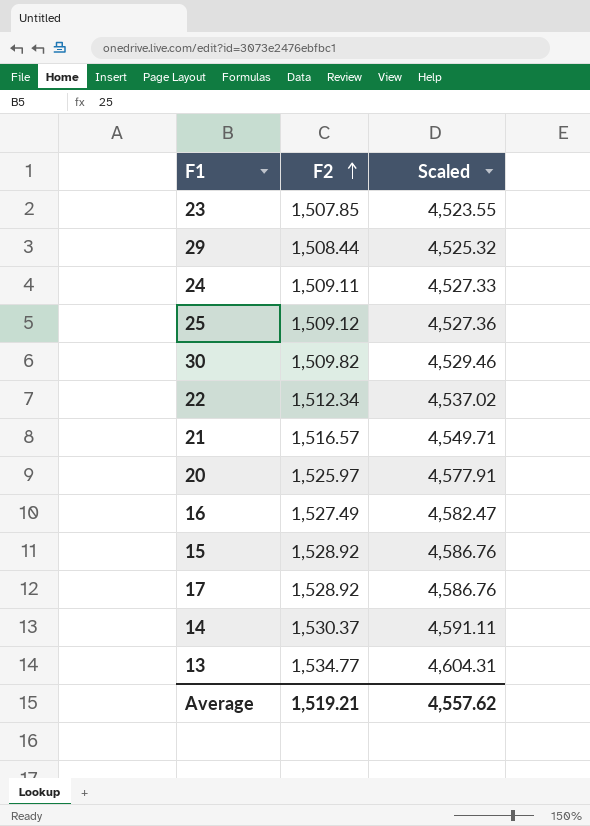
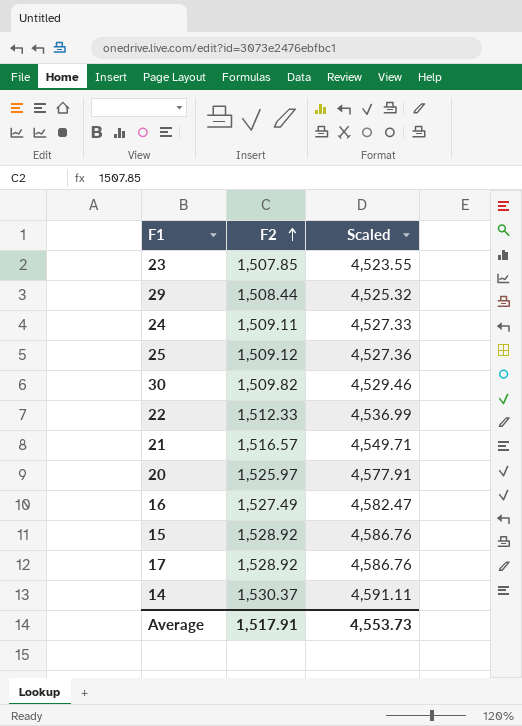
row 13: 1,534.77 | 4,604.31 -> none
22 | F2: 1,512.34 -> 1,512.33
22 | Scaled: 4,537.02 -> 4,536.99
Average | F2: 1,519.21 -> 1,517.91
Average | Scaled: 4,557.62 -> 4,553.73

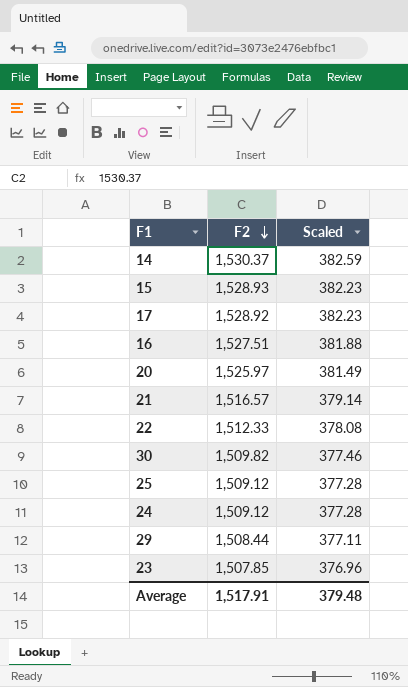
row order: F2 ascending -> F2 descending
column Scaled | formula: [F2] * 3 -> [F2] * 0.25
15 | F2: 1,528.92 -> 1,528.93
16 | F2: 1,527.49 -> 1,527.51
24 | F2: 1,509.11 -> 1,509.12
Average | Scaled: 4,553.73 -> 379.48

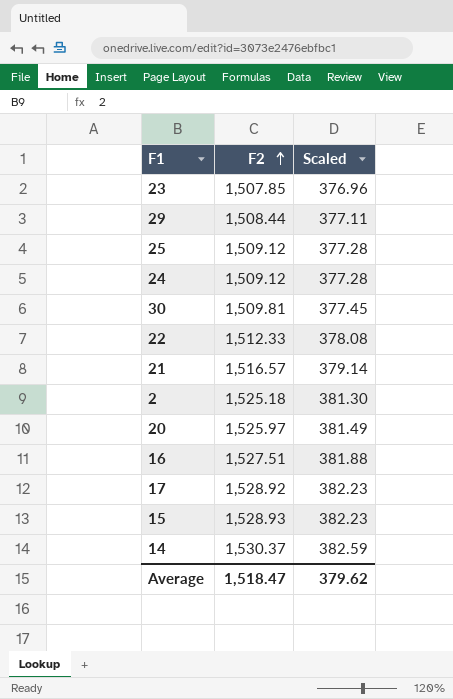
row order: F2 descending -> F2 ascending
30 | F2: 1,509.82 -> 1,509.81
30 | Scaled: 377.46 -> 377.45
row 2: none -> 1,525.18 | 381.30
Average | F2: 1,517.91 -> 1,518.47
Average | Scaled: 379.48 -> 379.62

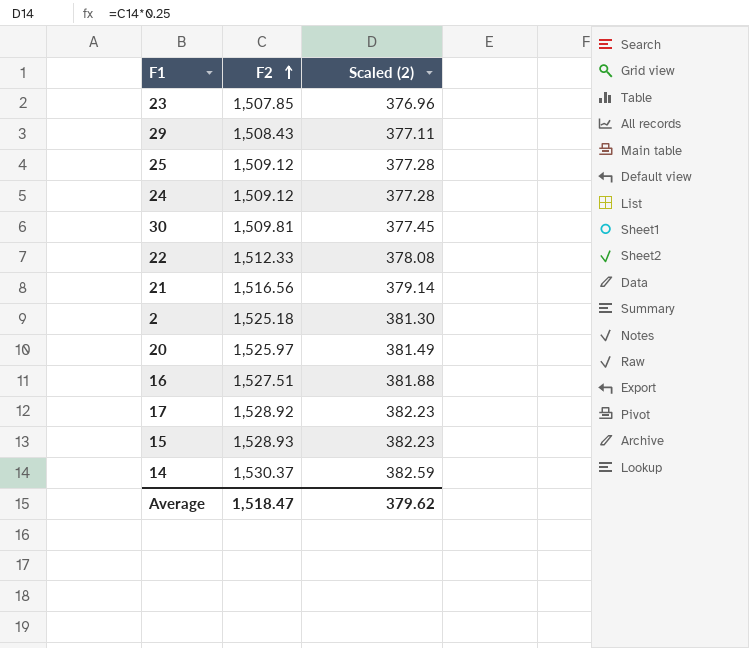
column name: Scaled -> Scaled (2)
29 | F2: 1,508.44 -> 1,508.43
21 | F2: 1,516.57 -> 1,516.56

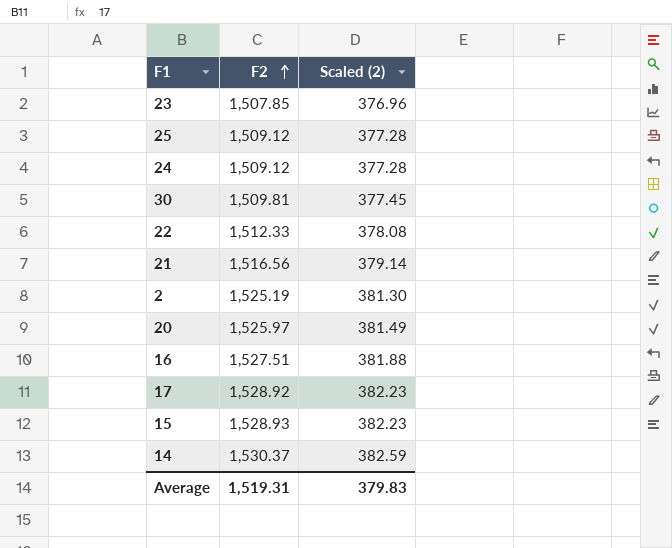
row 29: 1,508.43 | 377.11 -> none
2 | F2: 1,525.18 -> 1,525.19
Average | F2: 1,518.47 -> 1,519.31
Average | Scaled (2): 379.62 -> 379.83

